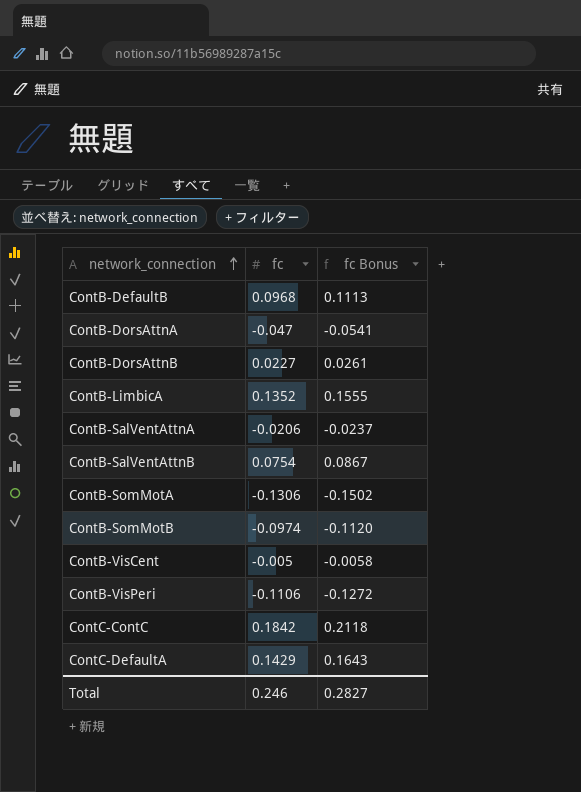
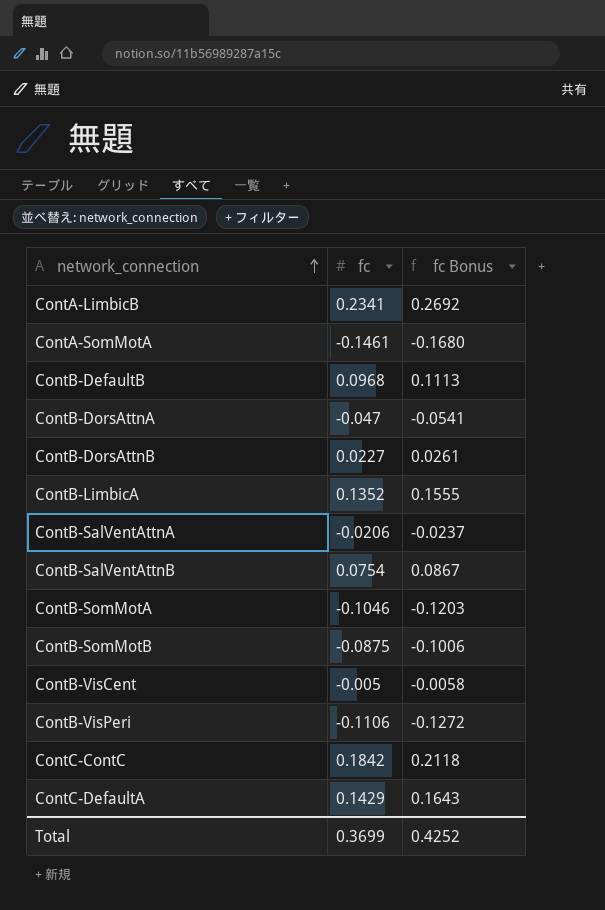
row ContA-LimbicB: none -> 0.2341 | 0.2692
row ContA-SomMotA: none -> -0.1461 | -0.1680
ContB-SomMotA | fc: -0.1306 -> -0.1046
ContB-SomMotA | fc Bonus: -0.1502 -> -0.1203
ContB-SomMotB | fc: -0.0974 -> -0.0875
ContB-SomMotB | fc Bonus: -0.1120 -> -0.1006
Total | fc: 0.246 -> 0.3699
Total | fc Bonus: 0.2827 -> 0.4252

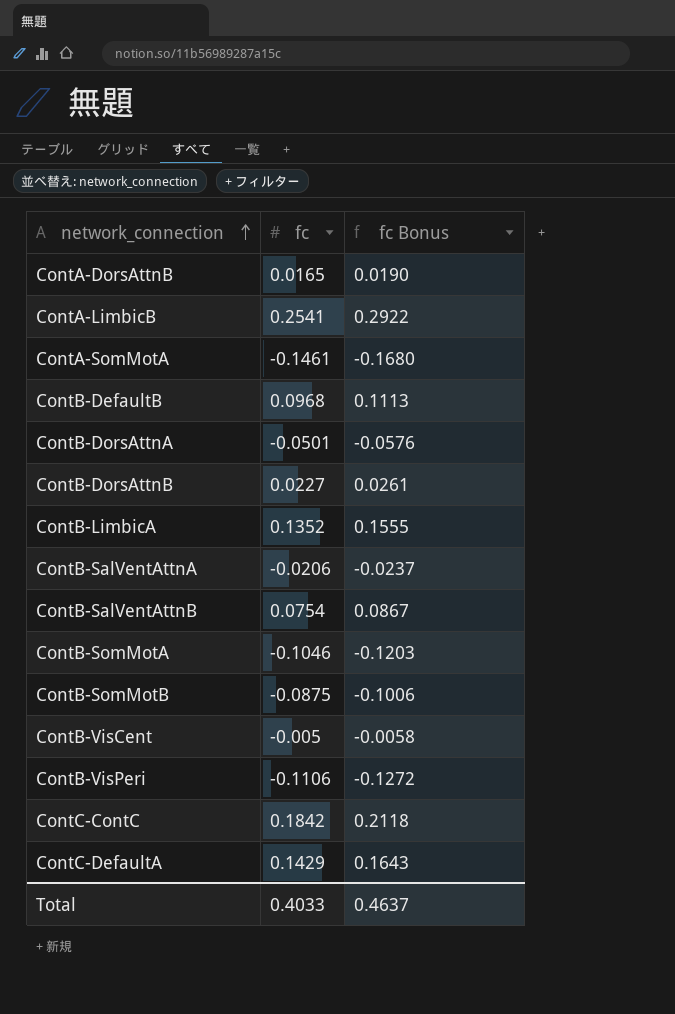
row ContA-DorsAttnB: none -> 0.0165 | 0.0190
ContA-LimbicB | fc: 0.2341 -> 0.2541
ContA-LimbicB | fc Bonus: 0.2692 -> 0.2922
ContB-DorsAttnA | fc: -0.047 -> -0.0501
ContB-DorsAttnA | fc Bonus: -0.0541 -> -0.0576
Total | fc: 0.3699 -> 0.4033
Total | fc Bonus: 0.4252 -> 0.4637

